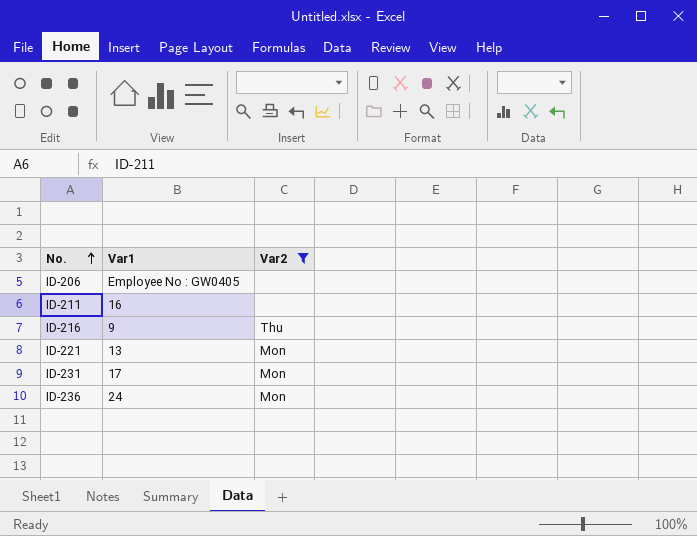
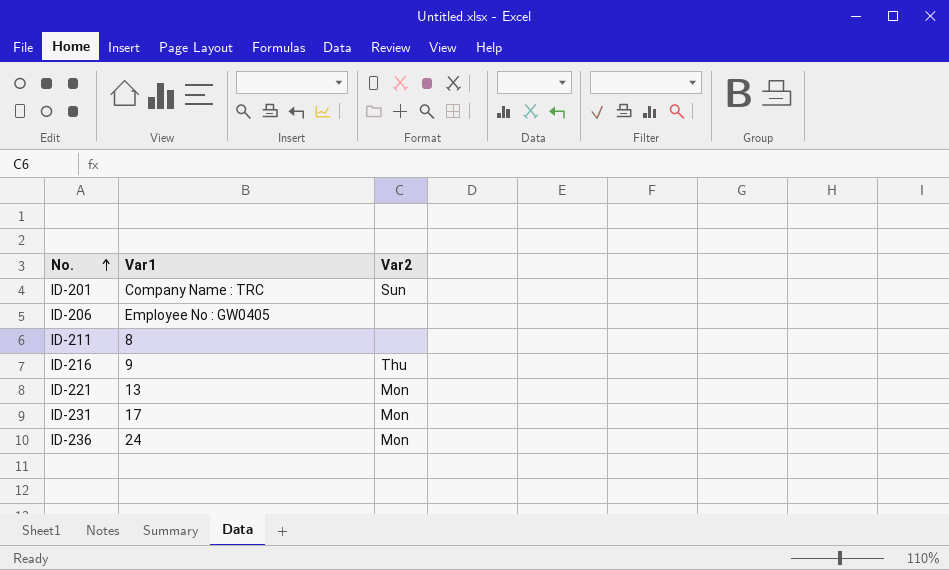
filter: Var2 != Sun -> none
ID-211 | Var1: 16 -> 8

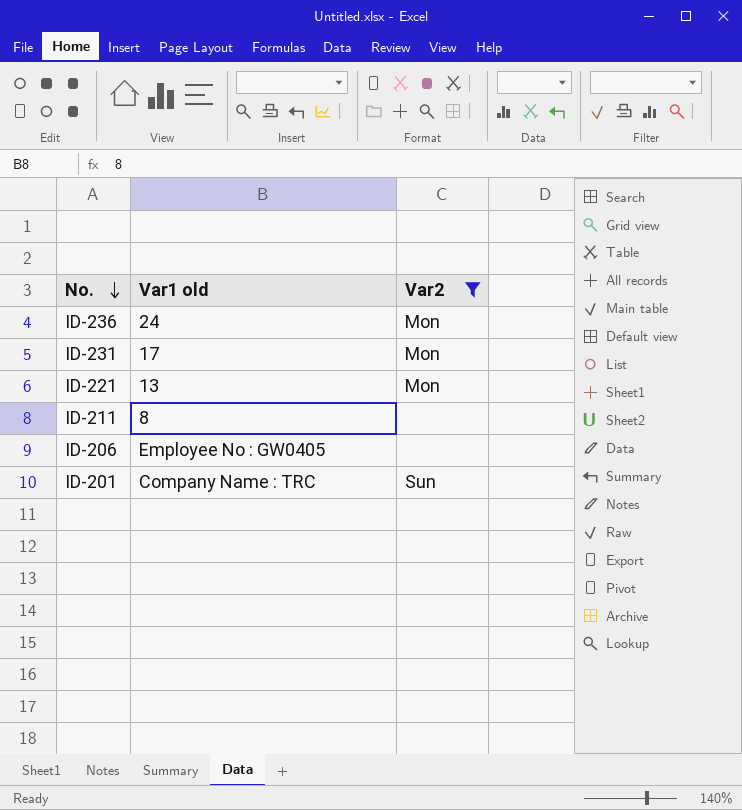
filter: none -> Var2 != Thu
row order: No. ascending -> No. descending
column name: Var1 -> Var1 old

